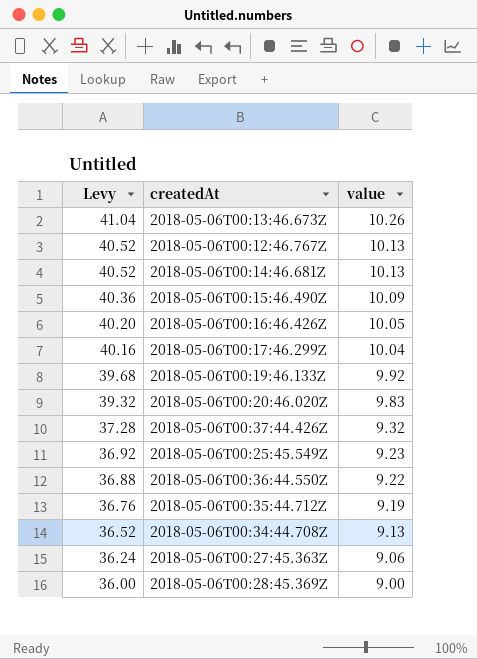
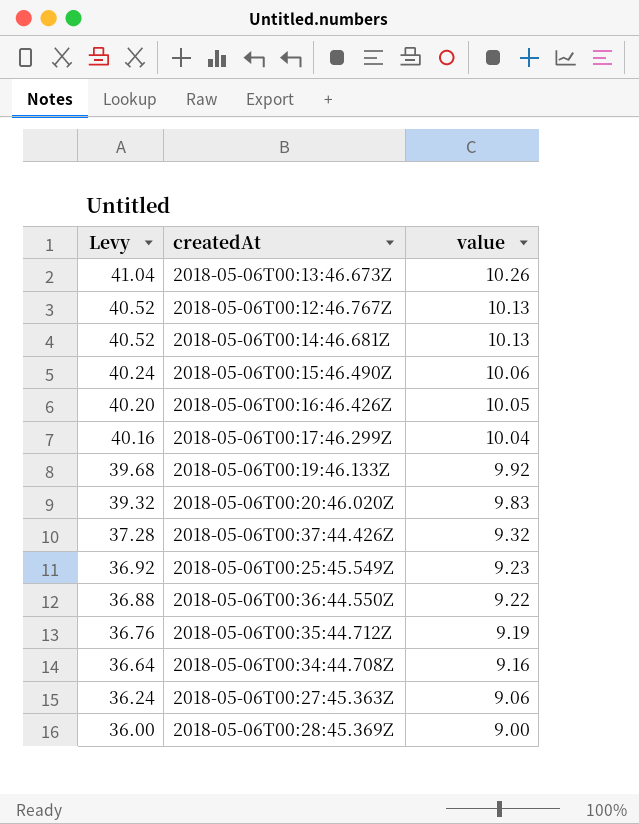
2018-05-06T00:15:46.490Z | Levy: 40.36 -> 40.24
2018-05-06T00:15:46.490Z | value: 10.09 -> 10.06
2018-05-06T00:34:44.708Z | Levy: 36.52 -> 36.64
2018-05-06T00:34:44.708Z | value: 9.13 -> 9.16

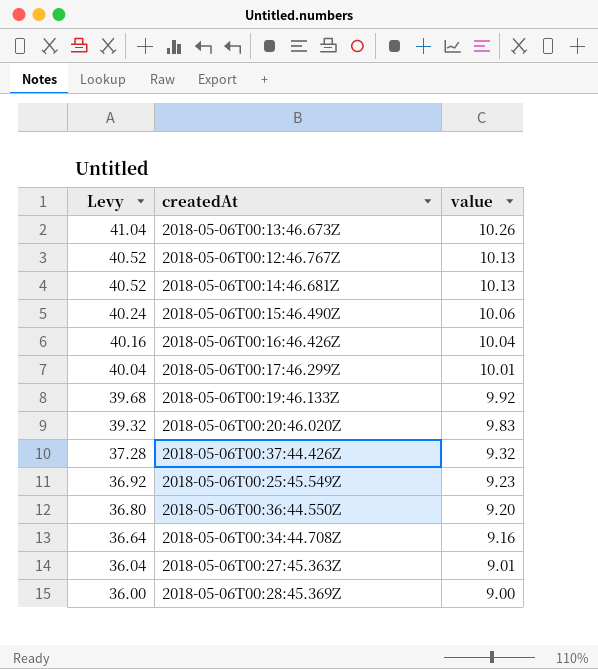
row 2018-05-06T00:35:44.712Z: 36.76 | 9.19 -> none
2018-05-06T00:16:46.426Z | Levy: 40.20 -> 40.16
2018-05-06T00:16:46.426Z | value: 10.05 -> 10.04
2018-05-06T00:17:46.299Z | Levy: 40.16 -> 40.04
2018-05-06T00:17:46.299Z | value: 10.04 -> 10.01
2018-05-06T00:36:44.550Z | Levy: 36.88 -> 36.80
2018-05-06T00:36:44.550Z | value: 9.22 -> 9.20
2018-05-06T00:27:45.363Z | Levy: 36.24 -> 36.04
2018-05-06T00:27:45.363Z | value: 9.06 -> 9.01

